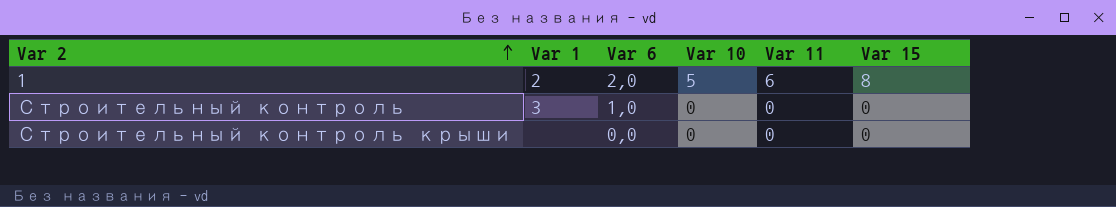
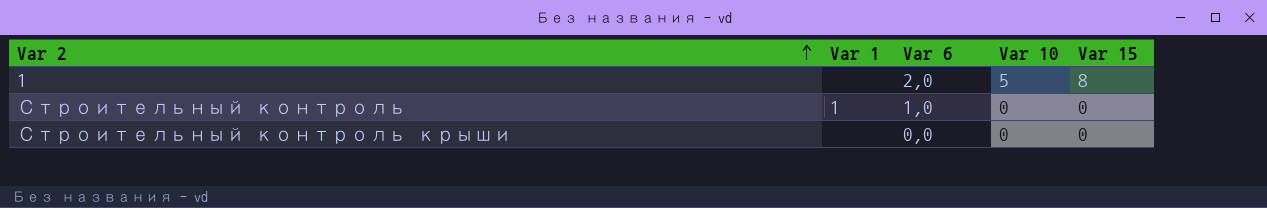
column Var 11 | position: 5 -> none
1 | Var 1: 2 -> none
Строительный контроль | Var 1: 3 -> 1

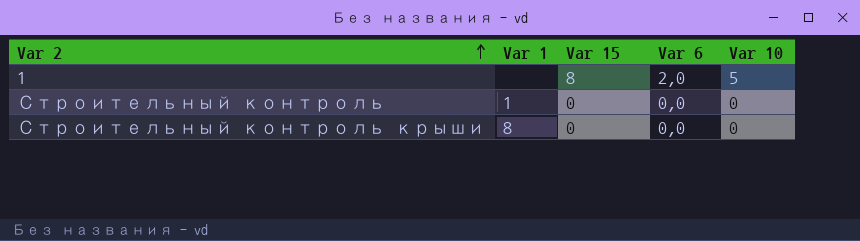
column Var 15 | position: 5 -> 3
Строительный контроль | Var 6: 1,0 -> 0,0
Строительный контроль крыши | Var 1: none -> 8

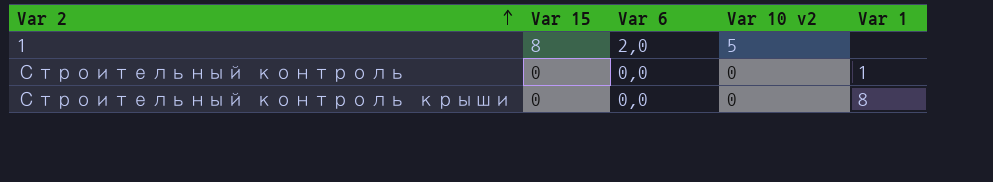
column name: Var 10 -> Var 10 v2
column Var 1 | position: 2 -> 5

